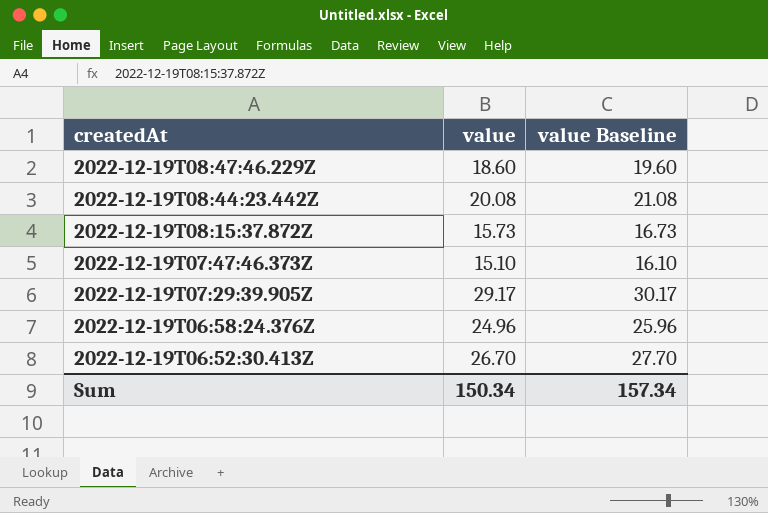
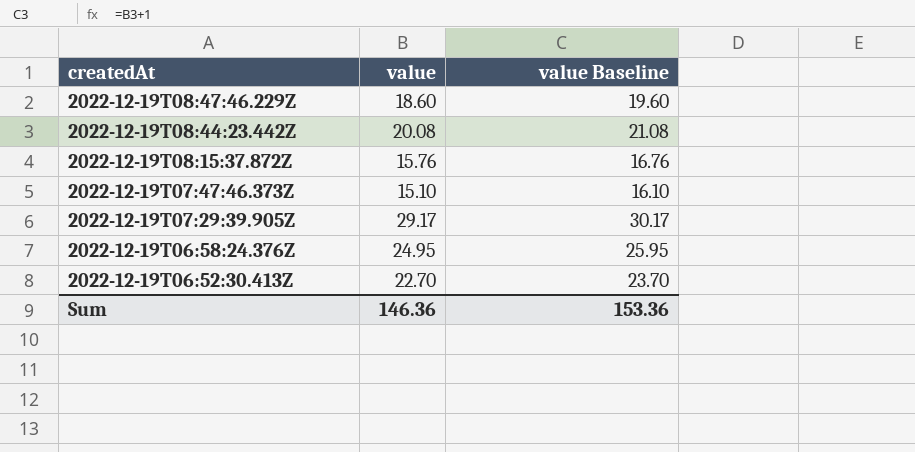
2022-12-19T08:15:37.872Z | value: 15.73 -> 15.76
2022-12-19T08:15:37.872Z | value Baseline: 16.73 -> 16.76
2022-12-19T06:58:24.376Z | value: 24.96 -> 24.95
2022-12-19T06:58:24.376Z | value Baseline: 25.96 -> 25.95
2022-12-19T06:52:30.413Z | value: 26.70 -> 22.70
2022-12-19T06:52:30.413Z | value Baseline: 27.70 -> 23.70
Sum | value: 150.34 -> 146.36
Sum | value Baseline: 157.34 -> 153.36

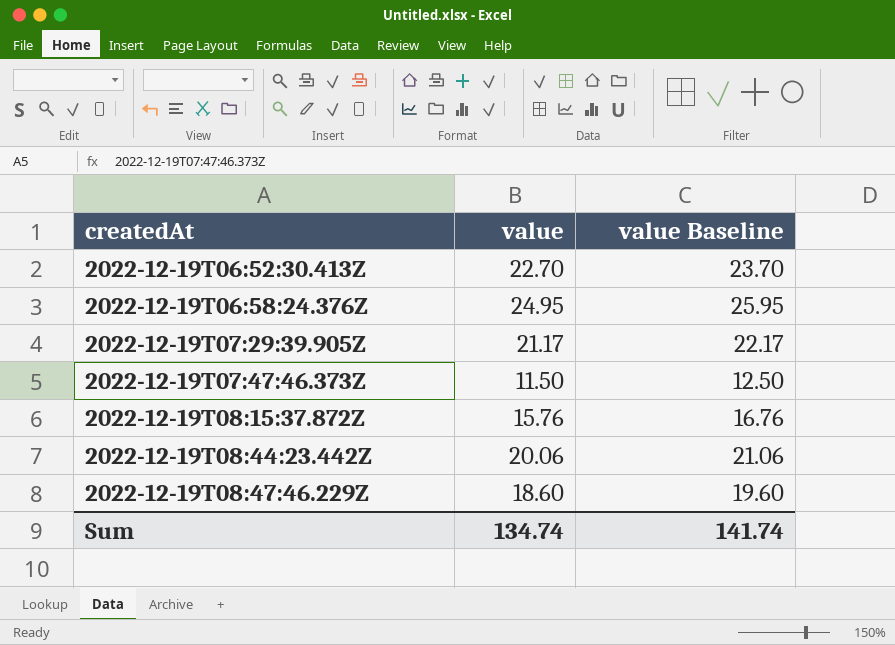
row order: createdAt descending -> createdAt ascending
2022-12-19T07:29:39.905Z | value: 29.17 -> 21.17
2022-12-19T07:29:39.905Z | value Baseline: 30.17 -> 22.17
2022-12-19T07:47:46.373Z | value: 15.10 -> 11.50
2022-12-19T07:47:46.373Z | value Baseline: 16.10 -> 12.50
2022-12-19T08:44:23.442Z | value: 20.08 -> 20.06
2022-12-19T08:44:23.442Z | value Baseline: 21.08 -> 21.06
Sum | value: 146.36 -> 134.74
Sum | value Baseline: 153.36 -> 141.74

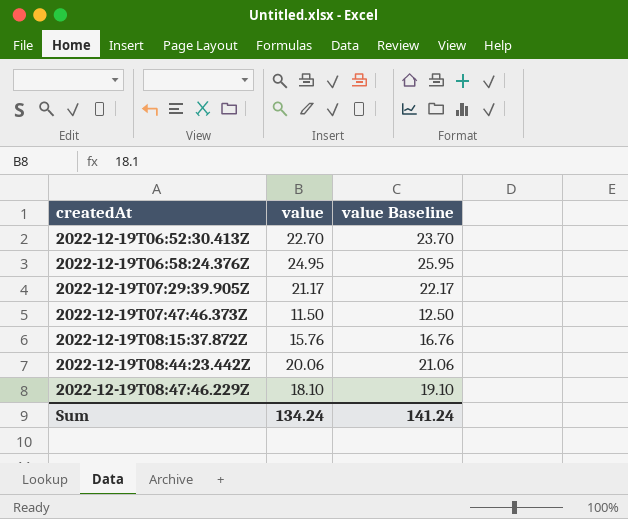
2022-12-19T08:47:46.229Z | value: 18.60 -> 18.10
2022-12-19T08:47:46.229Z | value Baseline: 19.60 -> 19.10
Sum | value: 134.74 -> 134.24
Sum | value Baseline: 141.74 -> 141.24

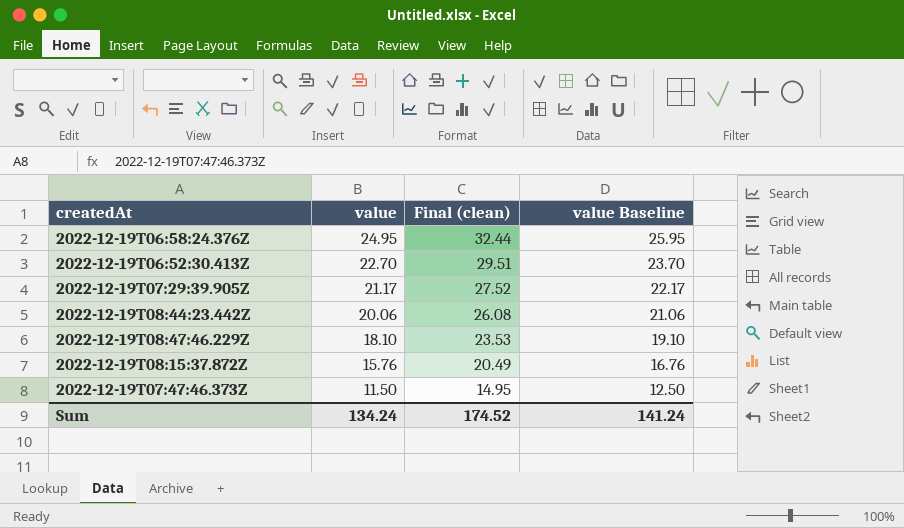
row order: createdAt ascending -> value descending
column Final (clean) | formula: none -> [value] * 1.3

